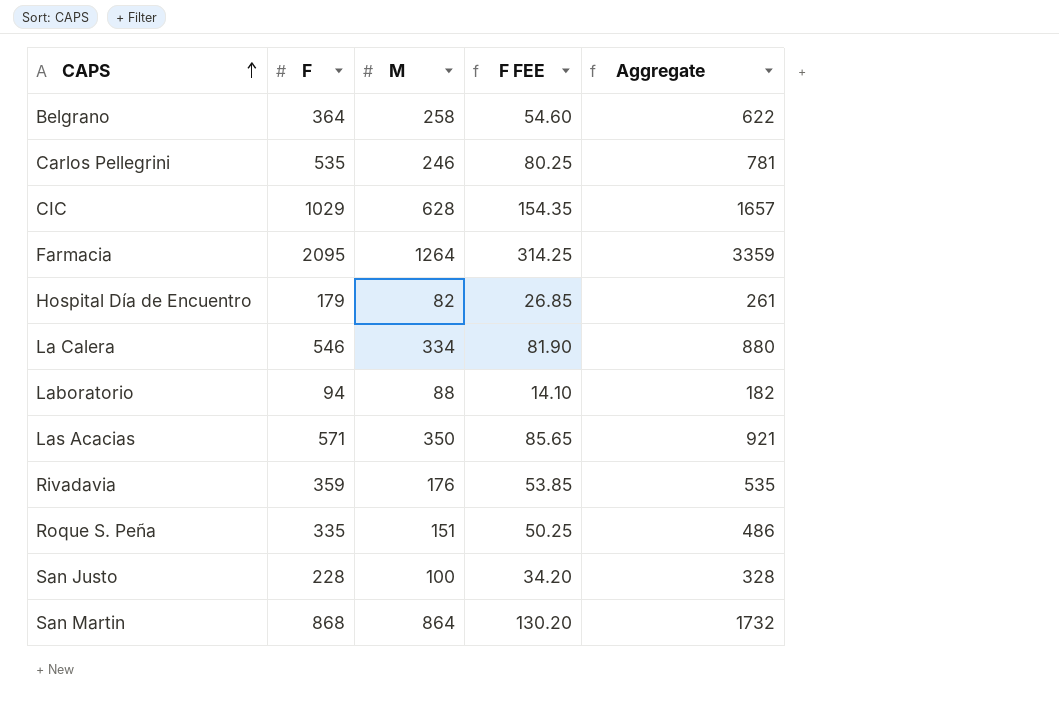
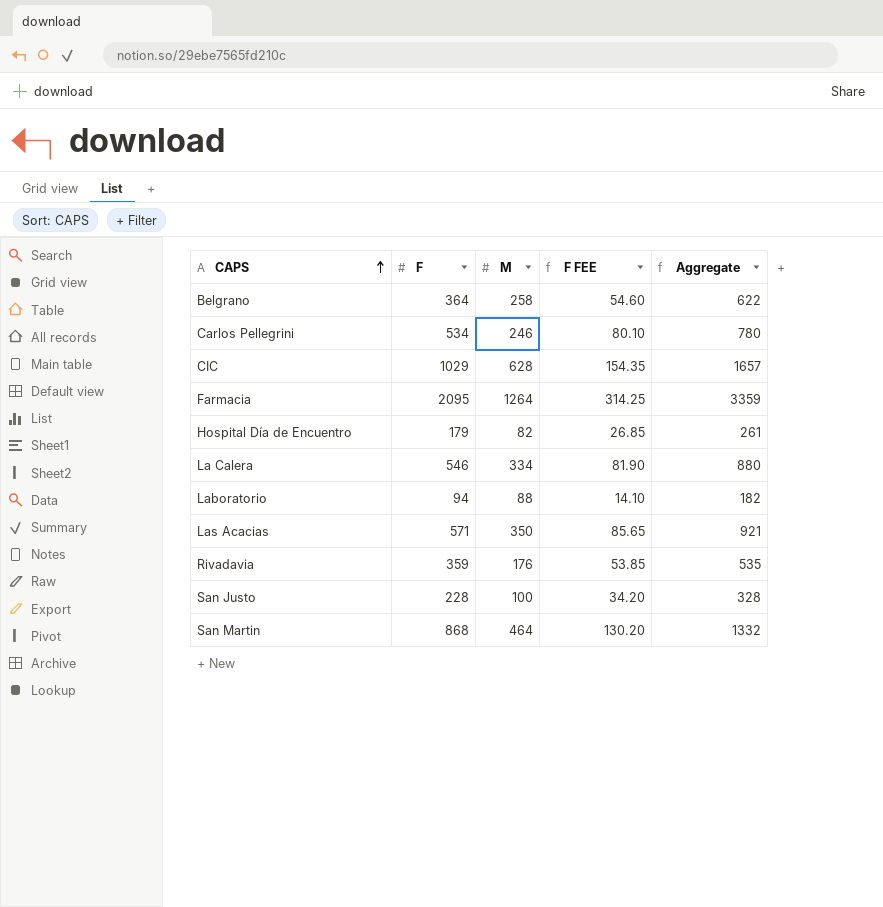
row Roque S. Peña: 335 | 151 | 50.25 | 486 -> none
Carlos Pellegrini | F: 535 -> 534
Carlos Pellegrini | F FEE: 80.25 -> 80.10
Carlos Pellegrini | Aggregate: 781 -> 780
San Martin | M: 864 -> 464
San Martin | Aggregate: 1732 -> 1332

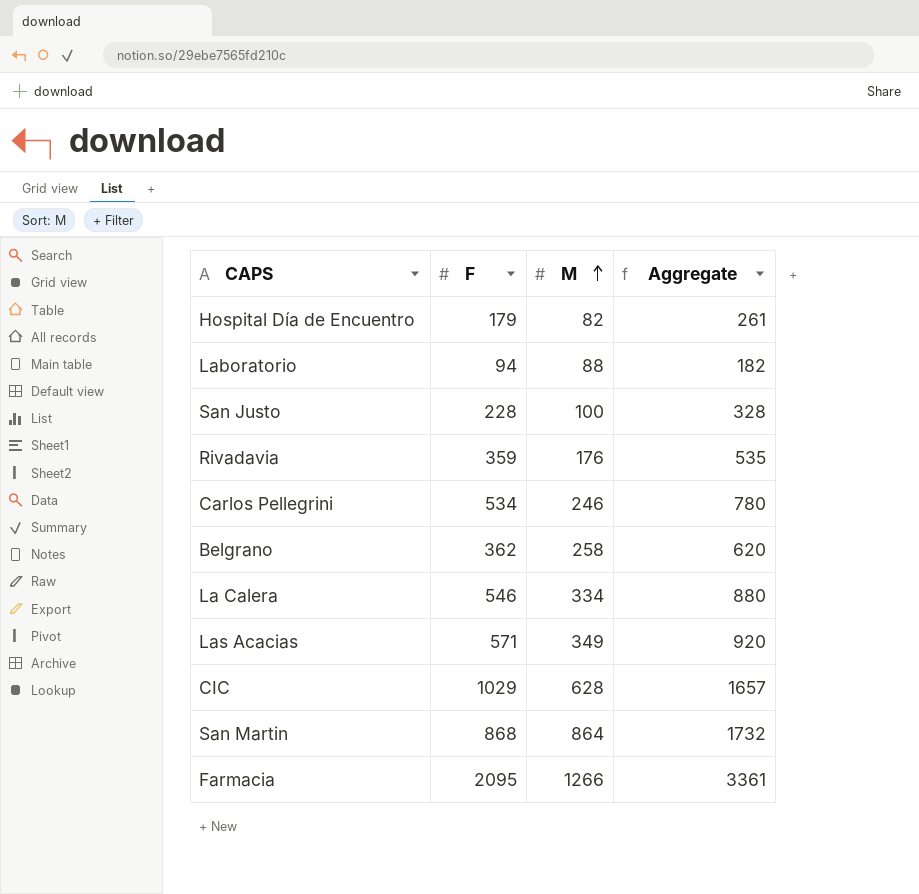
row order: CAPS ascending -> M ascending
column F FEE | formula: [F] * 0.15 -> none
Belgrano | F: 364 -> 362
Belgrano | Aggregate: 622 -> 620
Las Acacias | M: 350 -> 349
Las Acacias | Aggregate: 921 -> 920
San Martin | M: 464 -> 864
San Martin | Aggregate: 1332 -> 1732
Farmacia | M: 1264 -> 1266
Farmacia | Aggregate: 3359 -> 3361

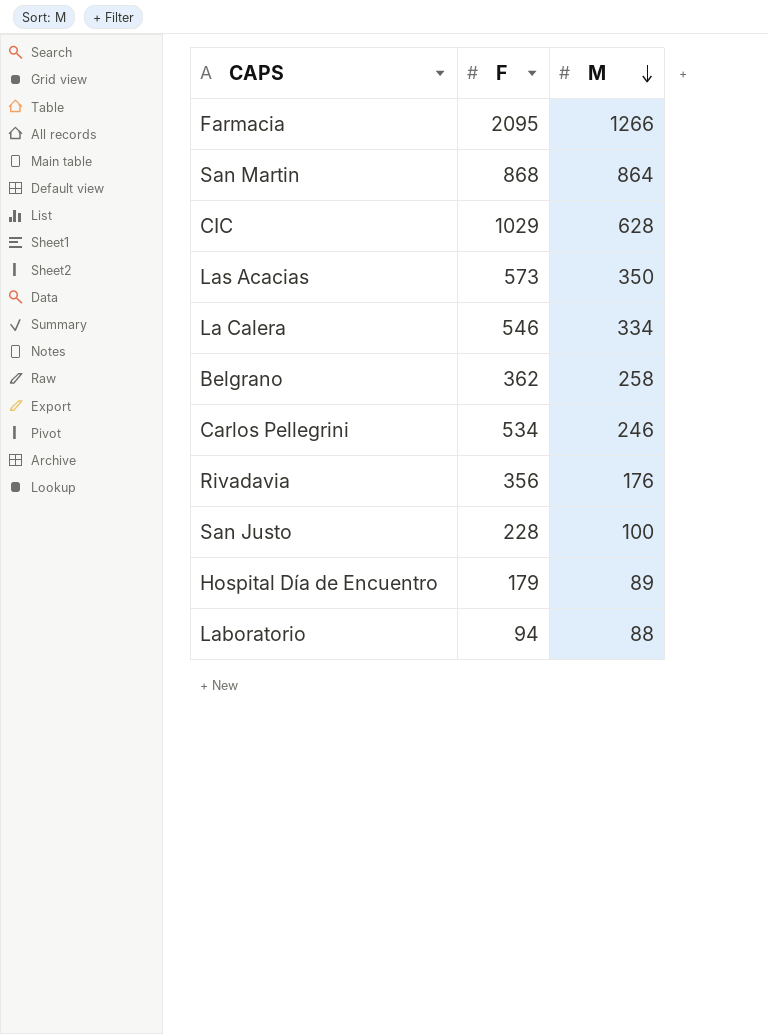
row order: M ascending -> M descending
column Aggregate | formula: [F] + [M] -> none
Las Acacias | F: 571 -> 573
Las Acacias | M: 349 -> 350
Rivadavia | F: 359 -> 356
Hospital Día de Encuentro | M: 82 -> 89

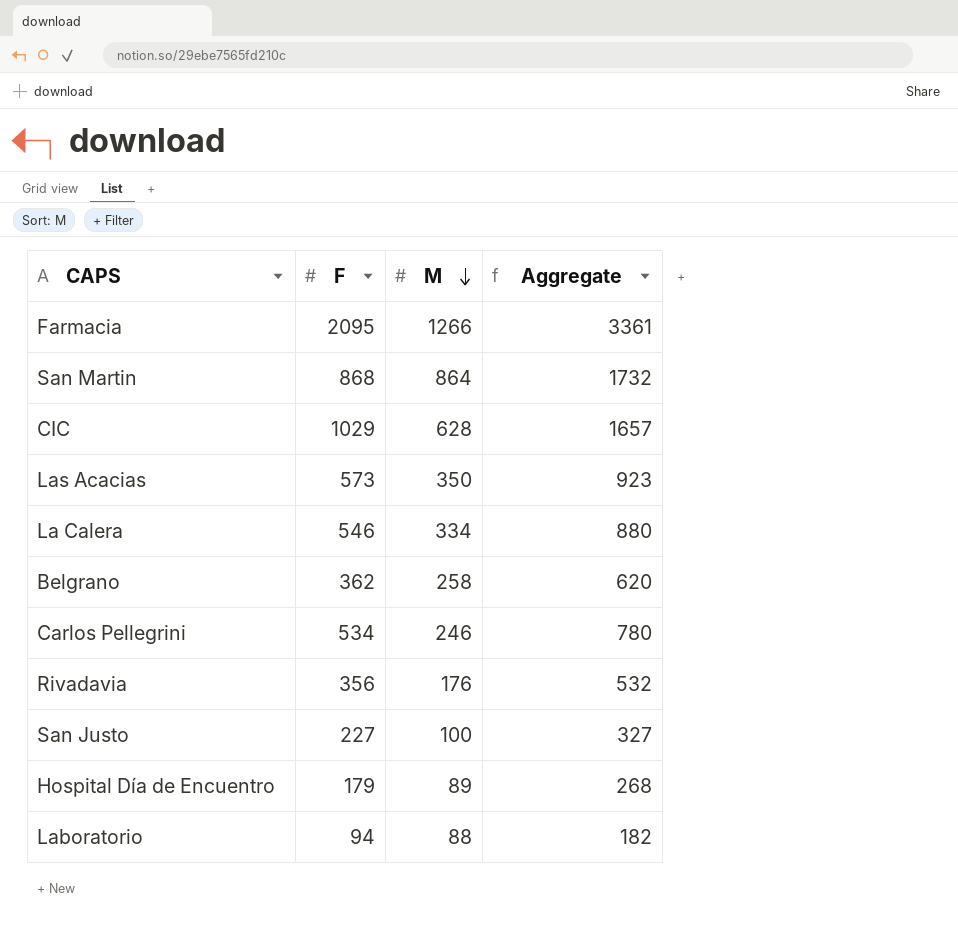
column Aggregate | formula: none -> [F] + [M]
San Justo | F: 228 -> 227

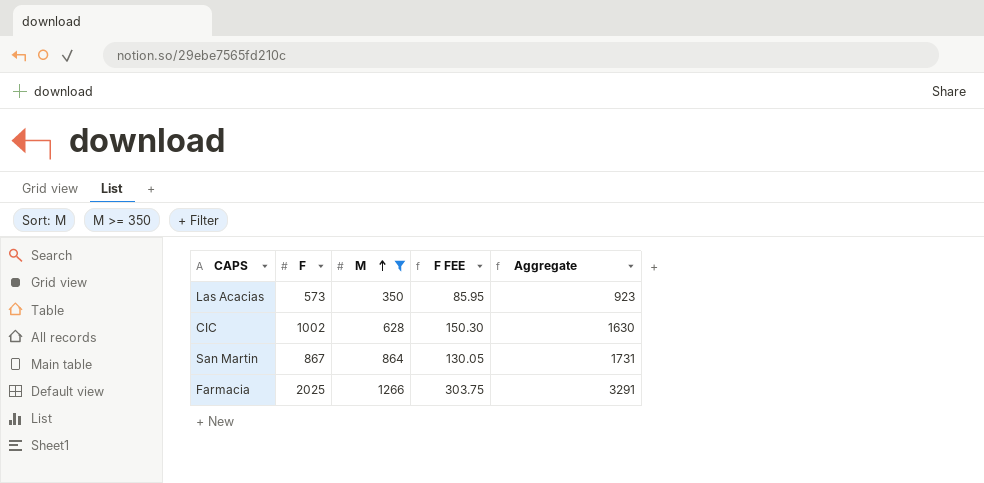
filter: none -> M >= 350
row order: M descending -> M ascending
column F FEE | formula: none -> [F] * 0.15
CIC | F: 1029 -> 1002
CIC | Aggregate: 1657 -> 1630
San Martin | F: 868 -> 867
San Martin | Aggregate: 1732 -> 1731
Farmacia | F: 2095 -> 2025
Farmacia | Aggregate: 3361 -> 3291

